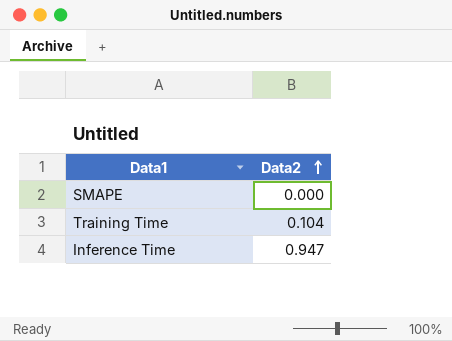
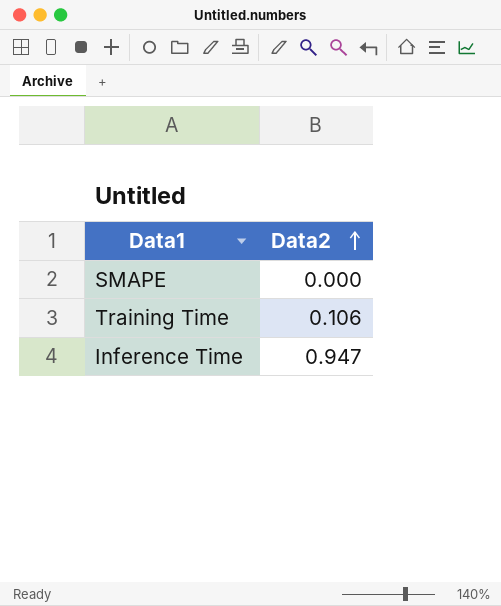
Training Time | Data2: 0.104 -> 0.106

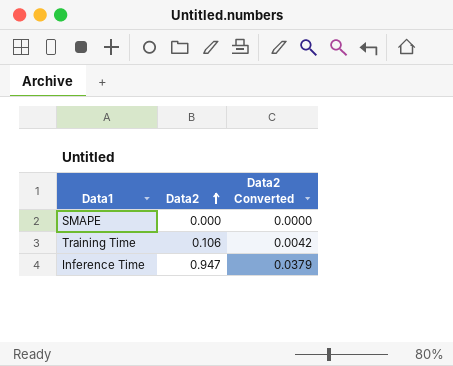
column Data2 Converted | formula: none -> [Data2] * 0.04

